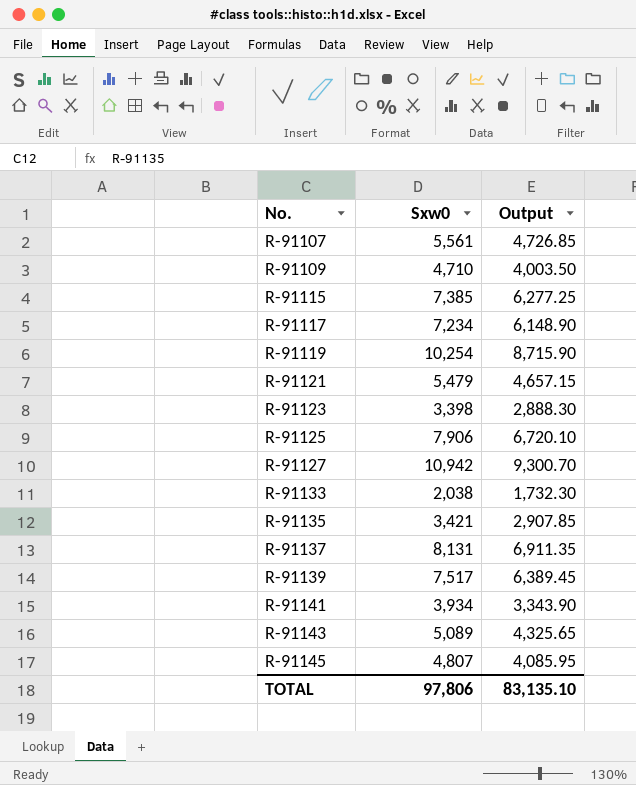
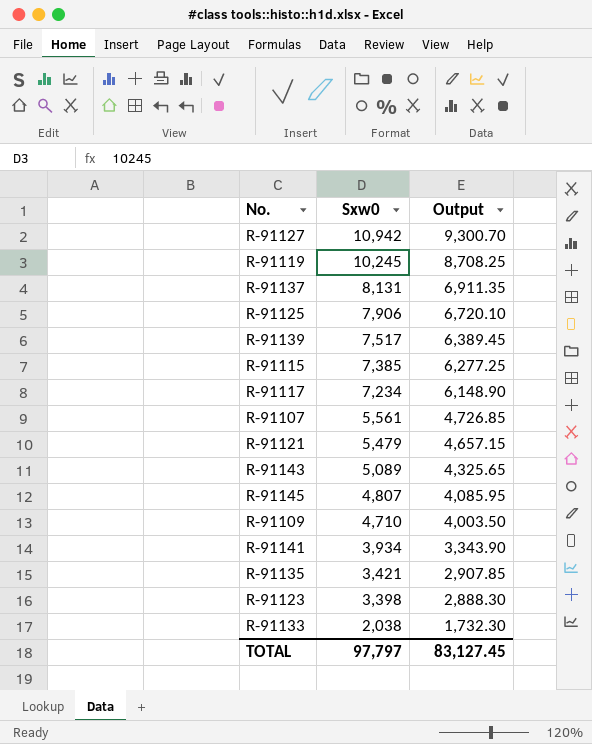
row order: No. ascending -> Sxw0 descending
R-91119 | Sxw0: 10,254 -> 10,245
R-91119 | Output: 8,715.90 -> 8,708.25
TOTAL | Sxw0: 97,806 -> 97,797
TOTAL | Output: 83,135.10 -> 83,127.45

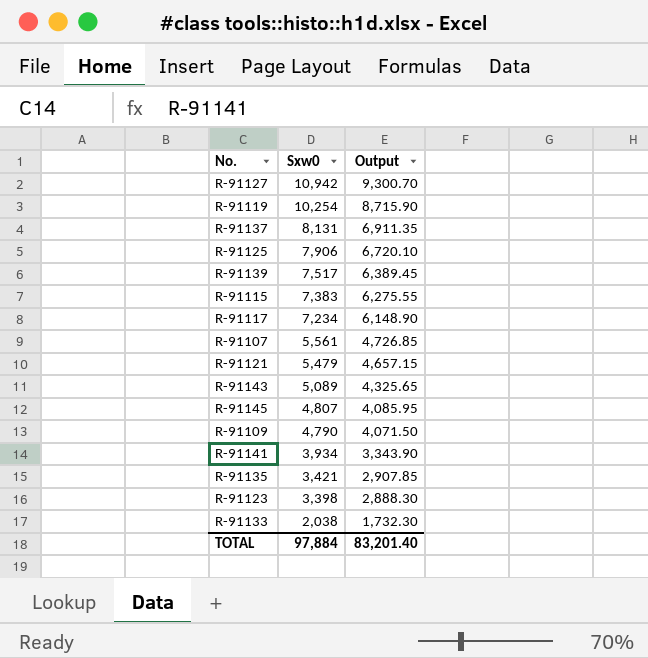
R-91119 | Sxw0: 10,245 -> 10,254
R-91119 | Output: 8,708.25 -> 8,715.90
R-91115 | Sxw0: 7,385 -> 7,383
R-91115 | Output: 6,277.25 -> 6,275.55
R-91109 | Sxw0: 4,710 -> 4,790
R-91109 | Output: 4,003.50 -> 4,071.50
TOTAL | Sxw0: 97,797 -> 97,884
TOTAL | Output: 83,127.45 -> 83,201.40

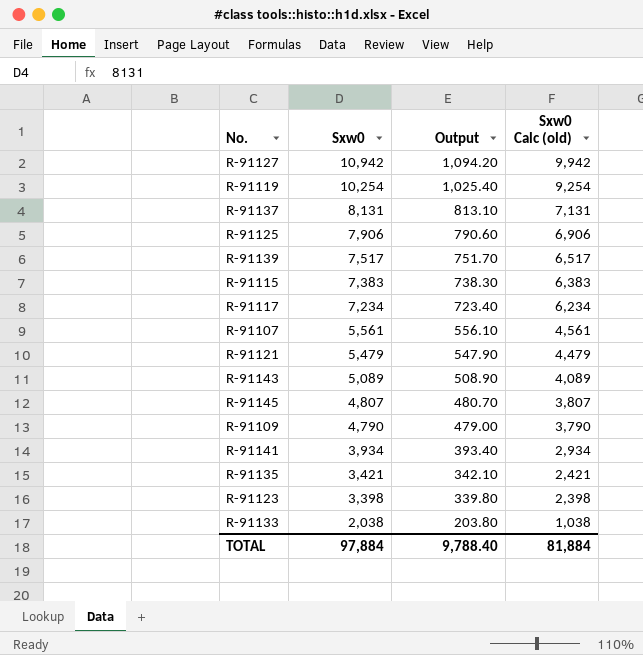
column Output | formula: [Sxw0] * 0.85 -> [Sxw0] * 0.1
column Sxw0 Calc (old) | formula: none -> [Sxw0] - 1000
TOTAL | Output: 83,201.40 -> 9,788.40

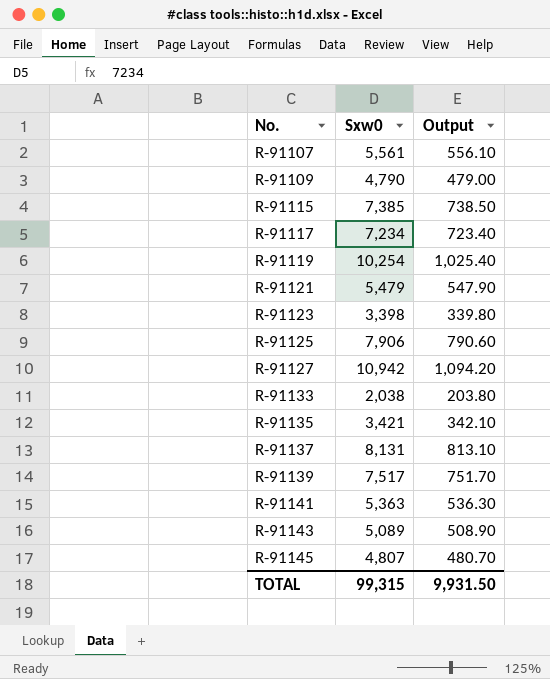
row order: Sxw0 descending -> No. ascending
column Sxw0 Calc (old) | formula: [Sxw0] - 1000 -> none
R-91115 | Sxw0: 7,383 -> 7,385
R-91115 | Output: 738.30 -> 738.50
R-91141 | Sxw0: 3,934 -> 5,363
R-91141 | Output: 393.40 -> 536.30
TOTAL | Sxw0: 97,884 -> 99,315
TOTAL | Output: 9,788.40 -> 9,931.50

